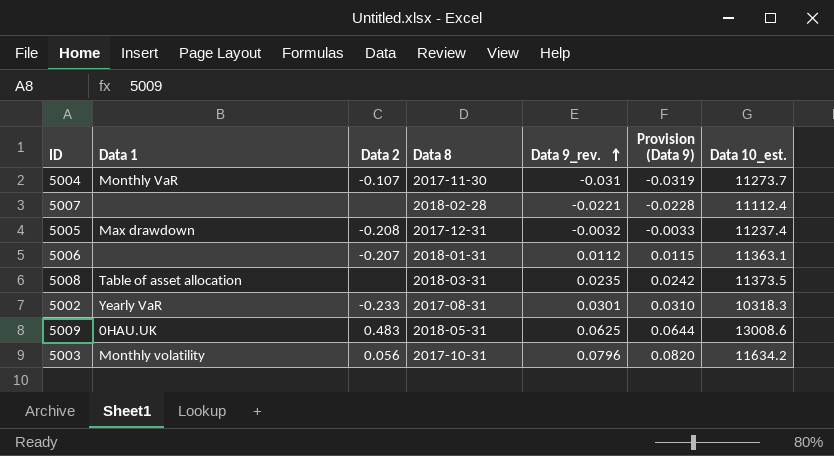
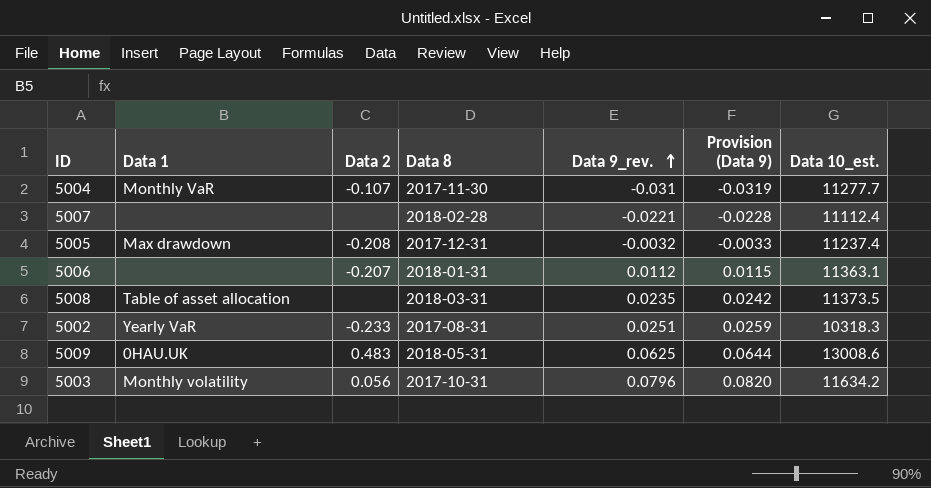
5004 | Data 10_est.: 11273.7 -> 11277.7
5002 | Data 9_rev.: 0.0301 -> 0.0251
5002 | Provision (Data 9): 0.0310 -> 0.0259

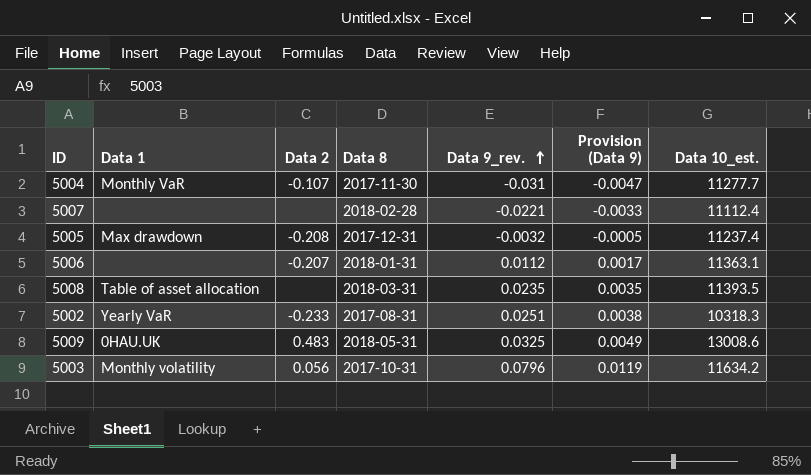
column Provision (Data 9) | formula: [Data 9_rev.] * 1.03 -> [Data 9_rev.] * 0.15
5008 | Data 10_est.: 11373.5 -> 11393.5
5009 | Data 9_rev.: 0.0625 -> 0.0325

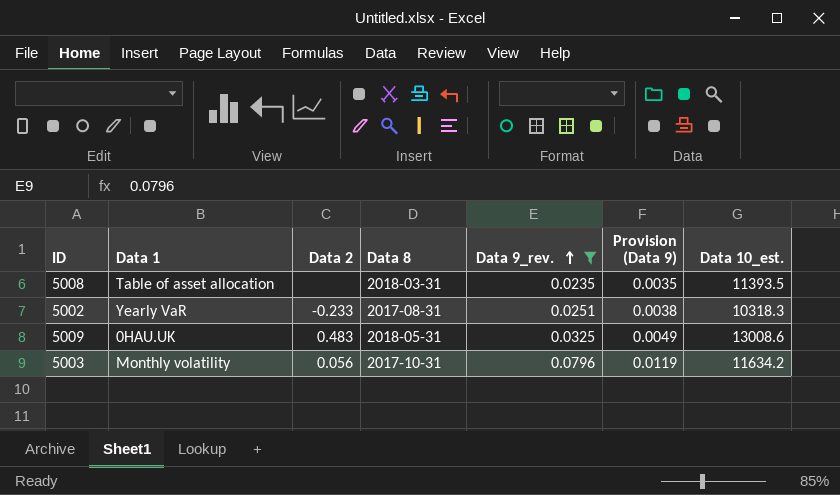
filter: none -> Data 9_rev. >= 0.0235

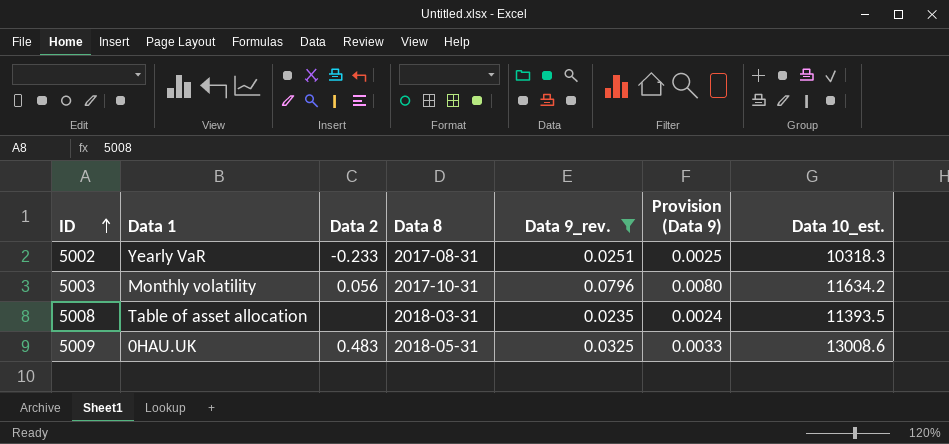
row order: Data 9_rev. ascending -> ID ascending
column Provision (Data 9) | formula: [Data 9_rev.] * 0.15 -> [Data 9_rev.] * 0.1

